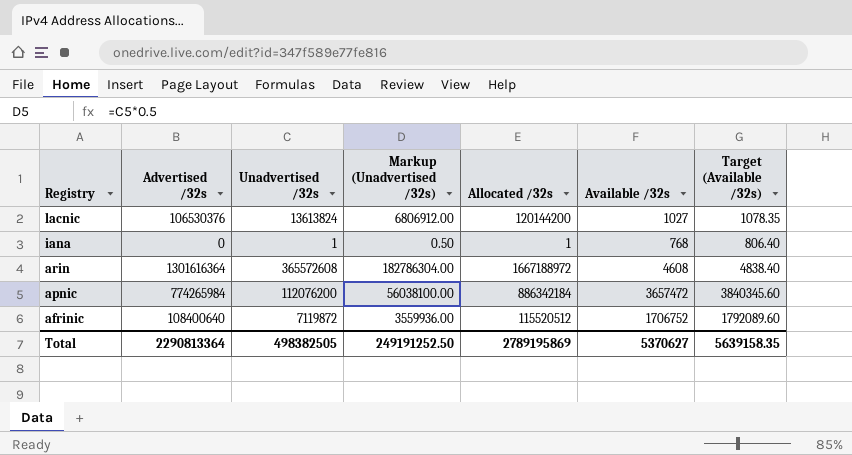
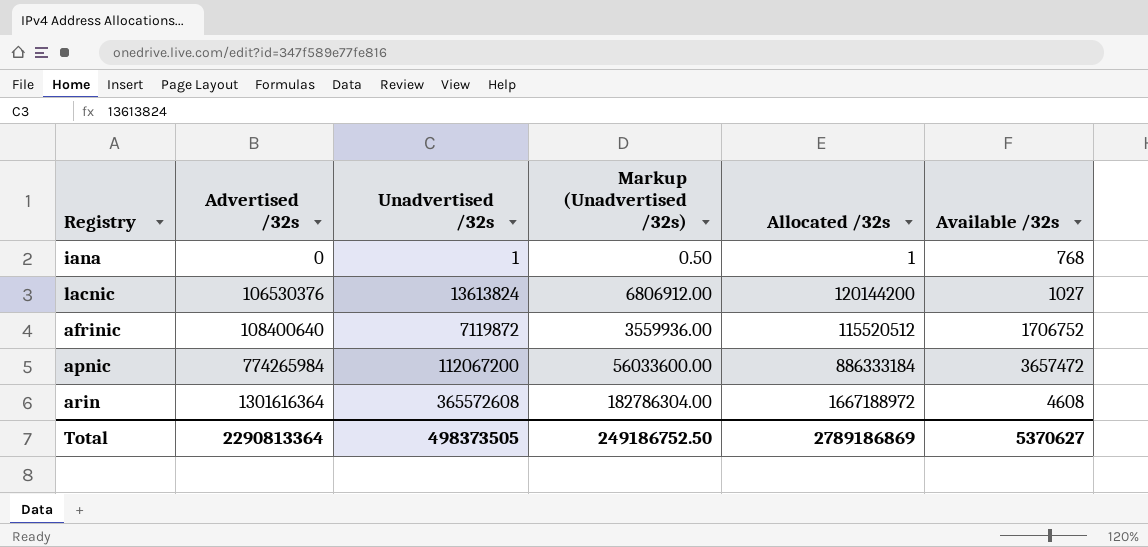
row order: Registry descending -> Advertised /32s ascending
column Target (Available /32s) | formula: [Available /32s] * 1.05 -> none
apnic | Unadvertised /32s: 112076200 -> 112067200
apnic | Markup (Unadvertised /32s): 56038100.00 -> 56033600.00
apnic | Allocated /32s: 886342184 -> 886333184
Total | Unadvertised /32s: 498382505 -> 498373505
Total | Markup (Unadvertised /32s): 249191252.50 -> 249186752.50
Total | Allocated /32s: 2789195869 -> 2789186869

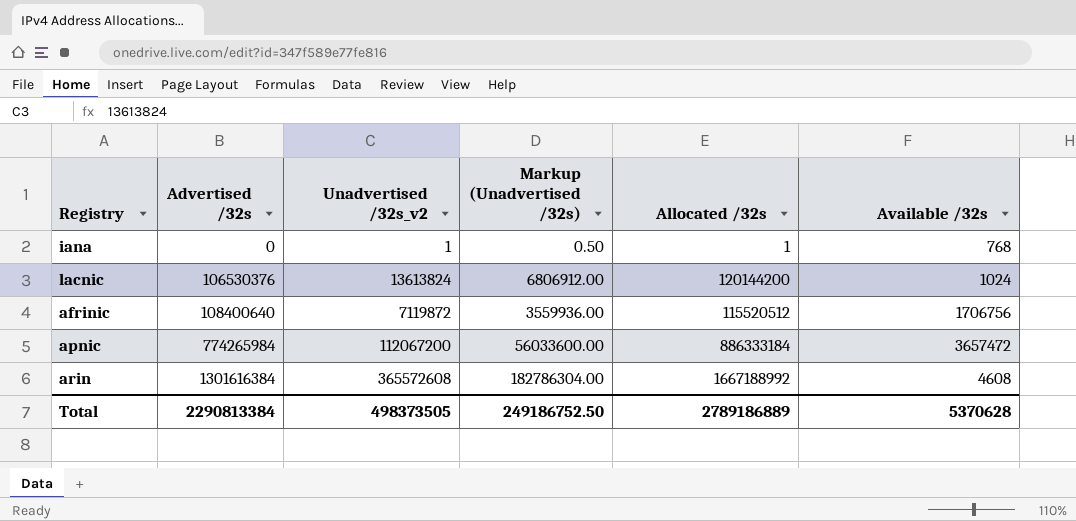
column name: Unadvertised /32s -> Unadvertised /32s_v2
lacnic | Available /32s: 1027 -> 1024
afrinic | Available /32s: 1706752 -> 1706756
arin | Advertised /32s: 1301616364 -> 1301616384
arin | Allocated /32s: 1667188972 -> 1667188992
Total | Advertised /32s: 2290813364 -> 2290813384
Total | Allocated /32s: 2789186869 -> 2789186889
Total | Available /32s: 5370627 -> 5370628

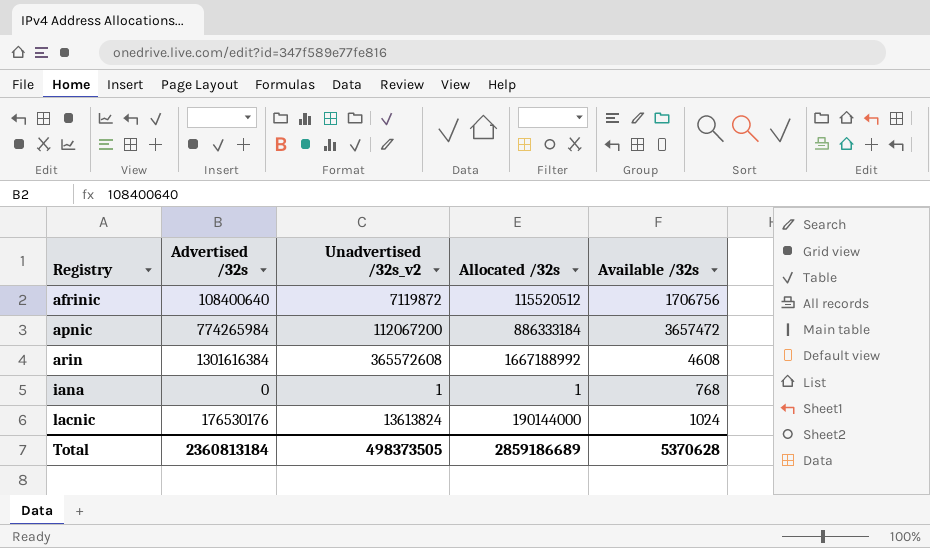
row order: Advertised /32s ascending -> Registry ascending
column Markup (Unadvertised /32s) | formula: [Unadvertised /32s_v2] * 0.5 -> none
lacnic | Advertised /32s: 106530376 -> 176530176
lacnic | Allocated /32s: 120144200 -> 190144000
Total | Advertised /32s: 2290813384 -> 2360813184
Total | Allocated /32s: 2789186889 -> 2859186689

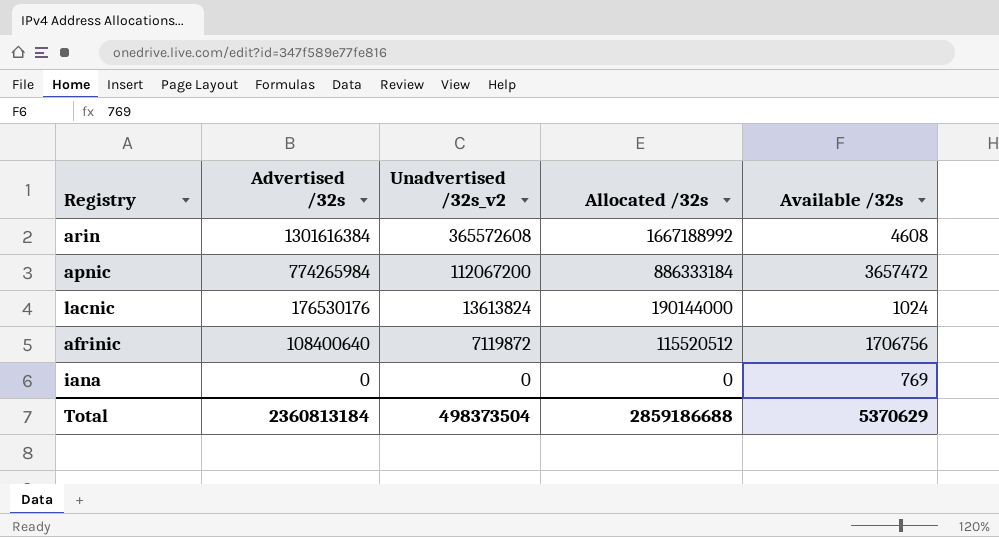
row order: Registry ascending -> Advertised /32s descending
iana | Unadvertised /32s_v2: 1 -> 0
iana | Allocated /32s: 1 -> 0
iana | Available /32s: 768 -> 769
Total | Unadvertised /32s_v2: 498373505 -> 498373504
Total | Allocated /32s: 2859186689 -> 2859186688
Total | Available /32s: 5370628 -> 5370629

